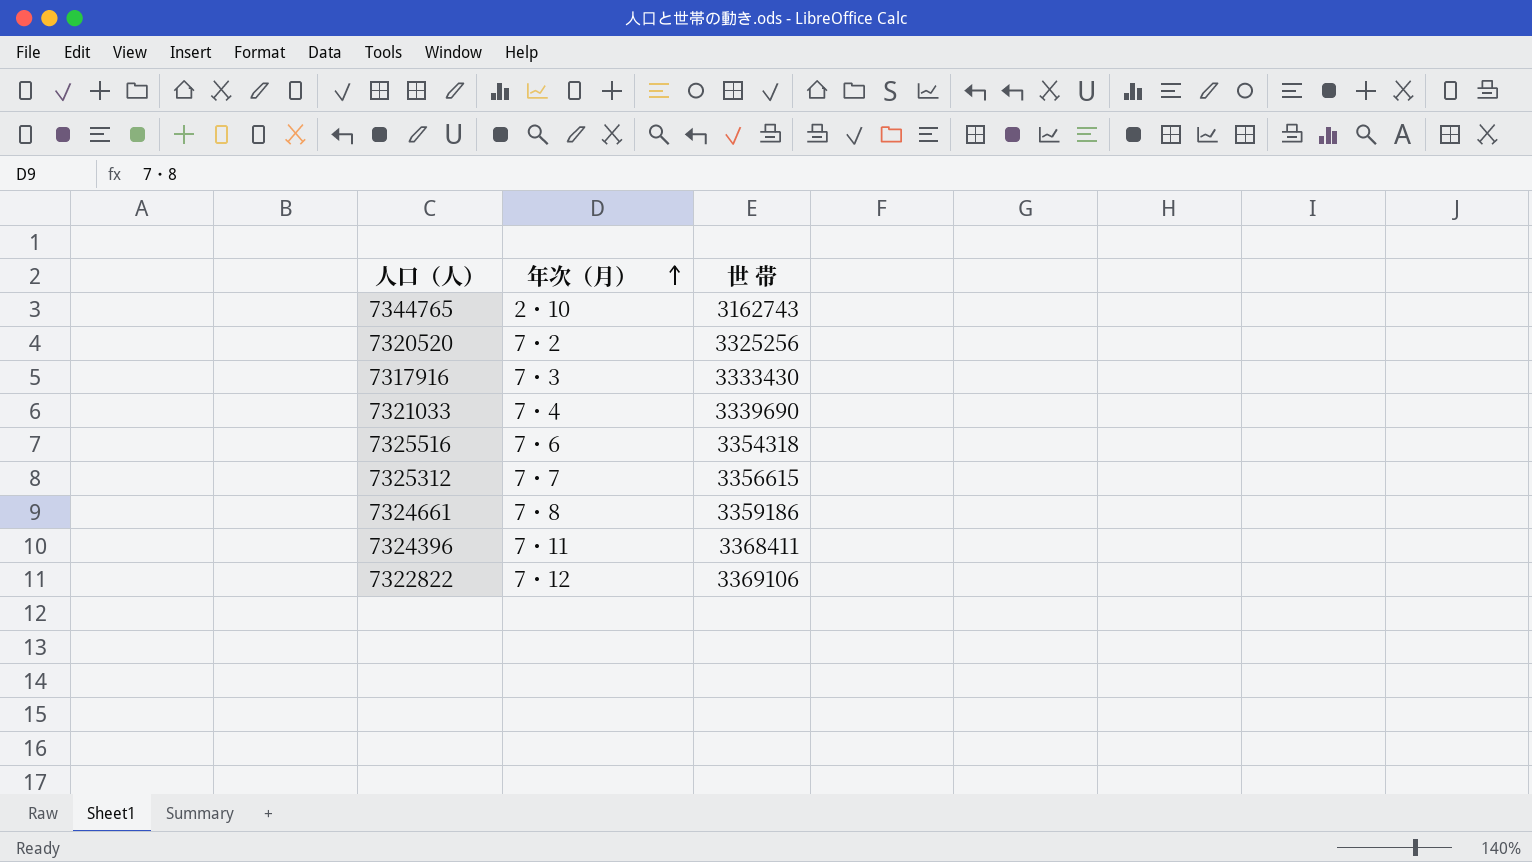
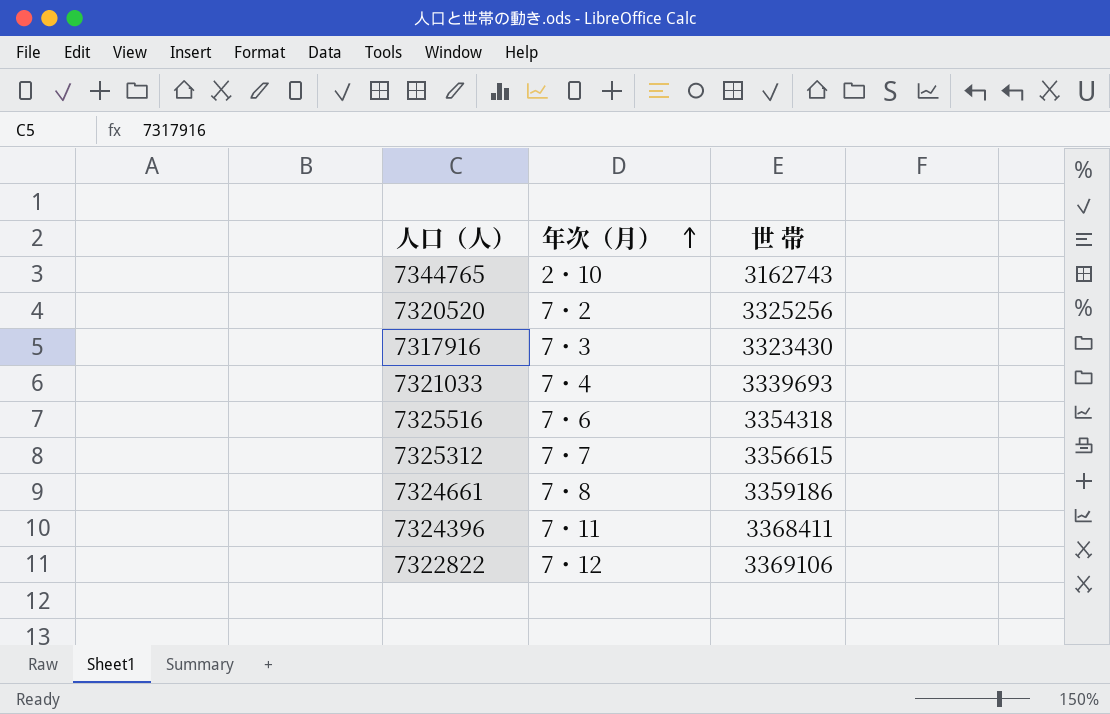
7317916 | 世 帯: 3333430 -> 3323430
7321033 | 世 帯: 3339690 -> 3339693

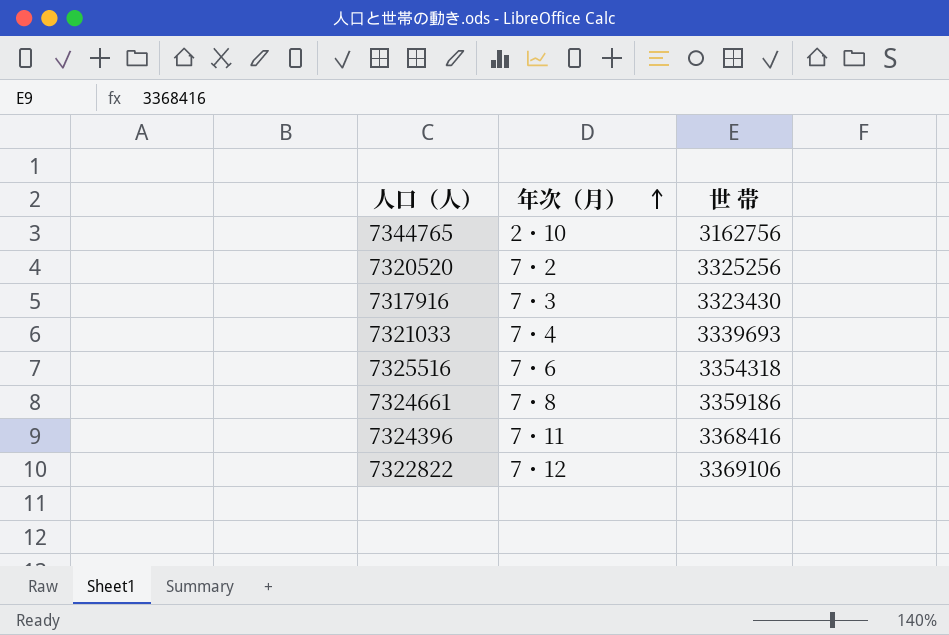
row 7325312: 7・7 | 3356615 -> none
7344765 | 世 帯: 3162743 -> 3162756
7324396 | 世 帯: 3368411 -> 3368416

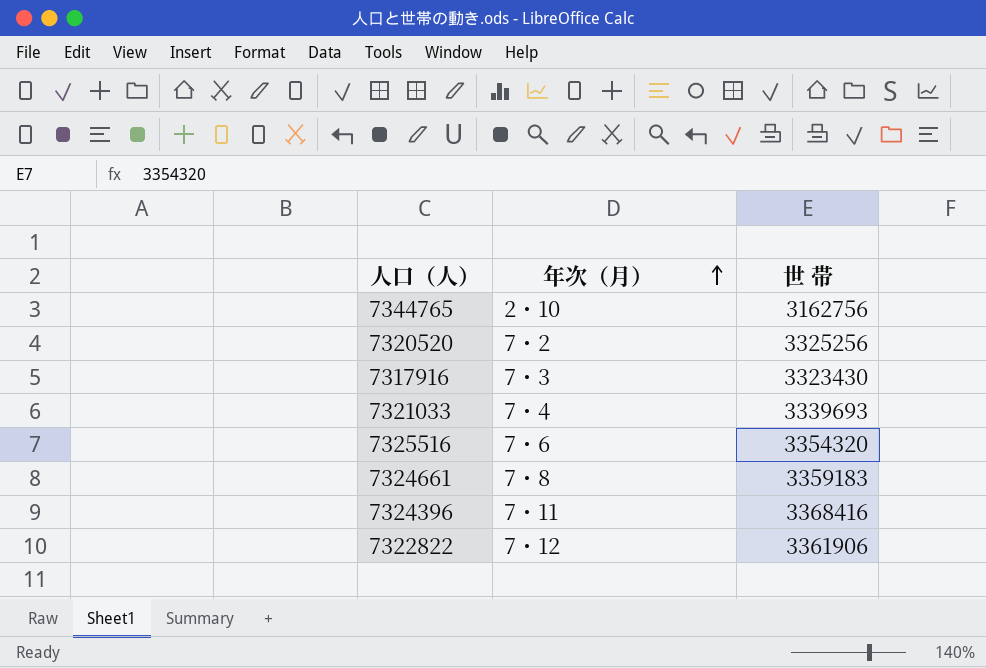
7325516 | 世 帯: 3354318 -> 3354320
7324661 | 世 帯: 3359186 -> 3359183
7322822 | 世 帯: 3369106 -> 3361906

